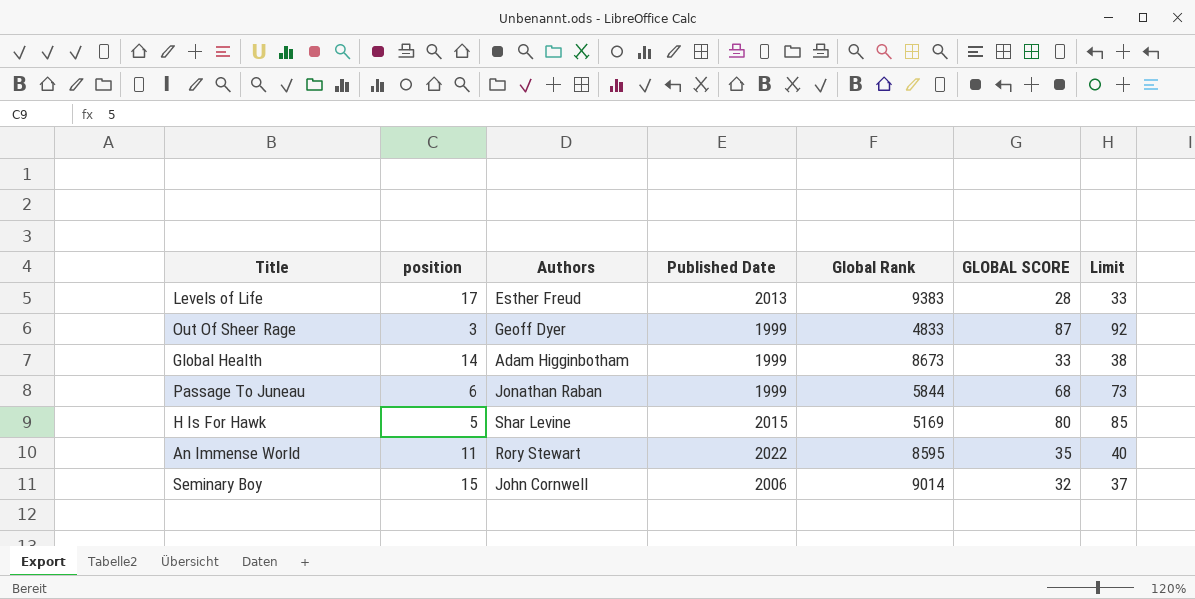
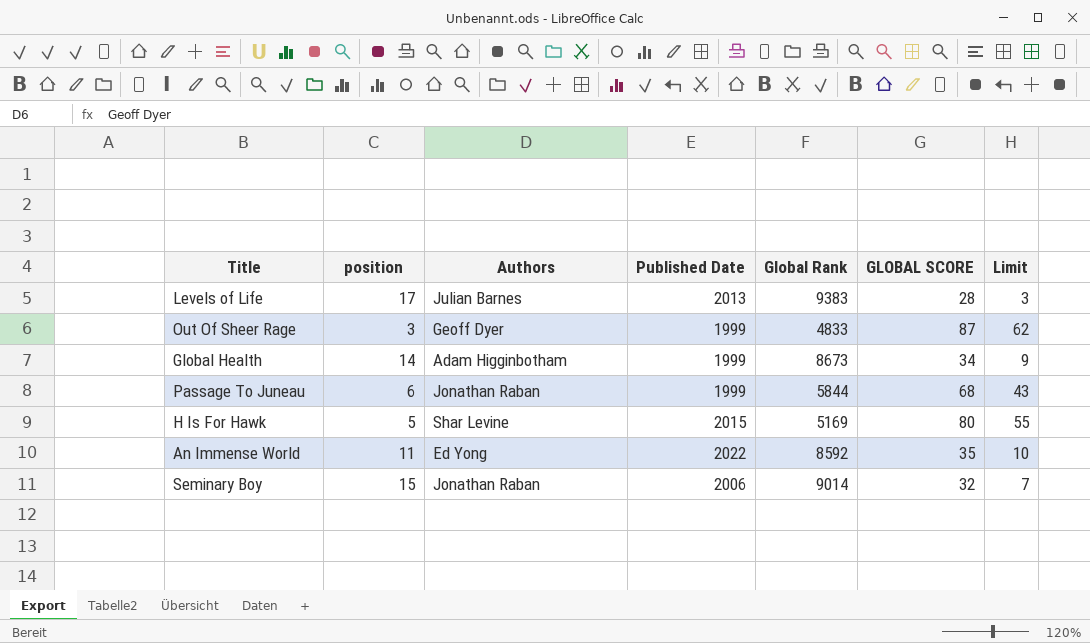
column Limit | formula: [GLOBAL SCORE] + 5 -> [GLOBAL SCORE] - 25
Levels of Life | Authors: Esther Freud -> Julian Barnes
Global Health | GLOBAL SCORE: 33 -> 34
An Immense World | Authors: Rory Stewart -> Ed Yong
An Immense World | Global Rank: 8595 -> 8592
Seminary Boy | Authors: John Cornwell -> Jonathan Raban

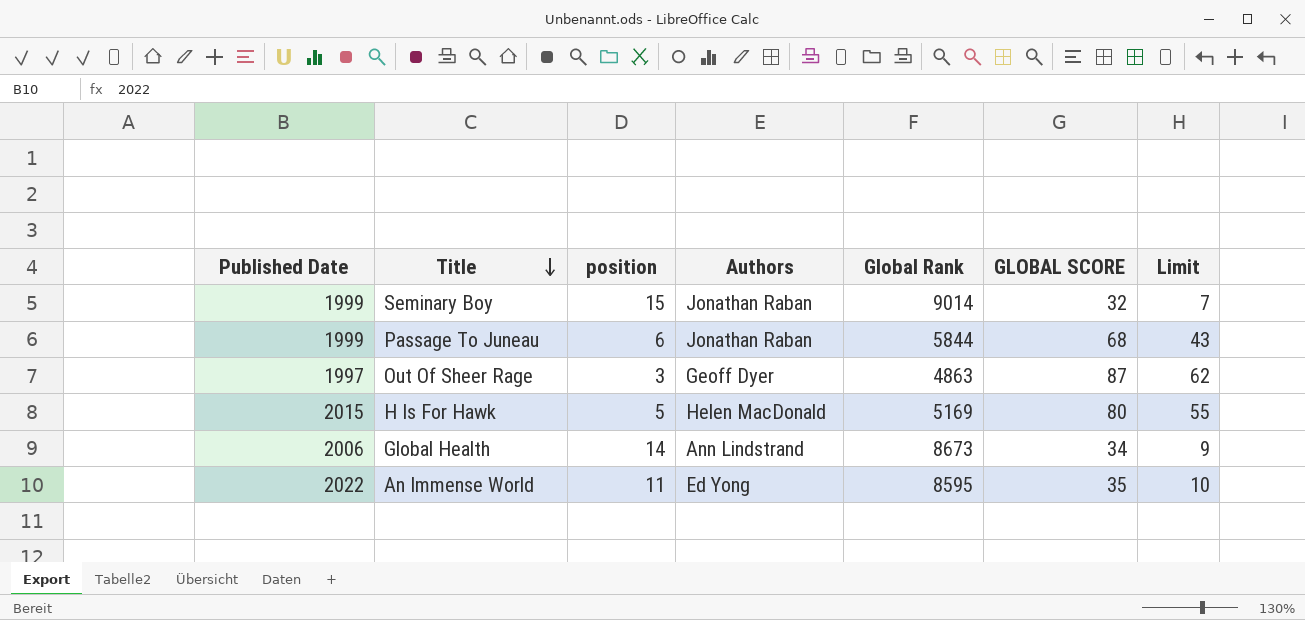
row order: none -> Title descending
column Published Date | position: 4 -> 1
row Levels of Life: 17 | Julian Barnes | 2013 | 9383 | 28 | 3 -> none
Seminary Boy | Published Date: 2006 -> 1999
Out Of Sheer Rage | Published Date: 1999 -> 1997
Out Of Sheer Rage | Global Rank: 4833 -> 4863
H Is For Hawk | Authors: Shar Levine -> Helen MacDonald
Global Health | Published Date: 1999 -> 2006
Global Health | Authors: Adam Higginbotham -> Ann Lindstrand
An Immense World | Global Rank: 8592 -> 8595

